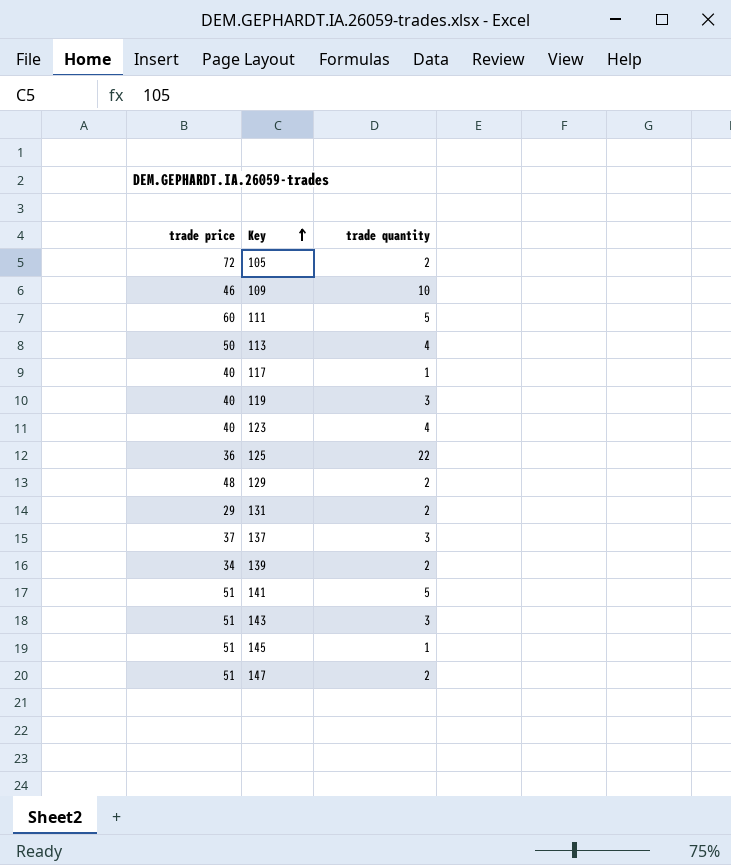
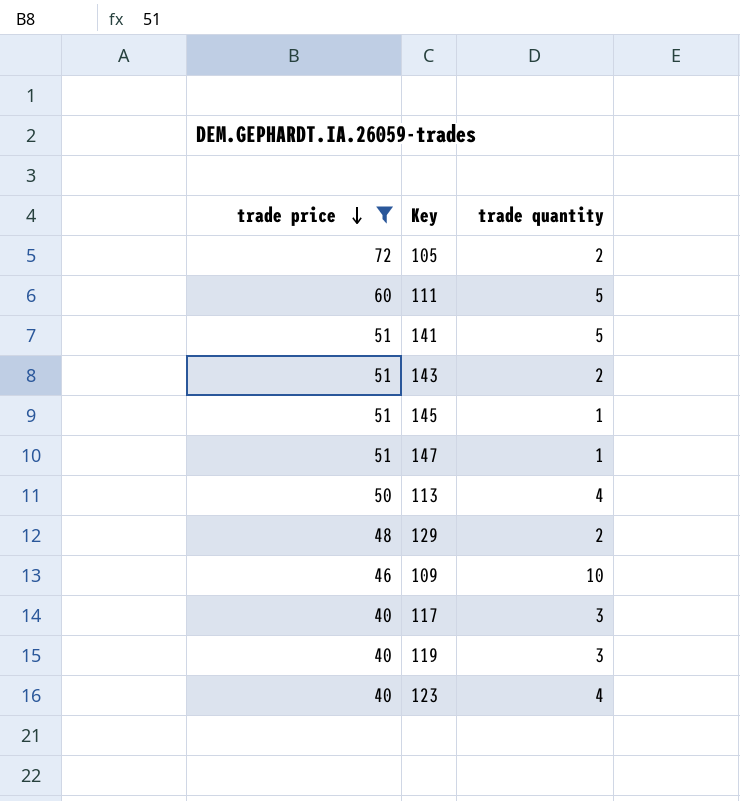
filter: none -> trade price >= 40
row order: Key ascending -> trade price descending
143 | trade quantity: 3 -> 2
147 | trade quantity: 2 -> 1
117 | trade quantity: 1 -> 3

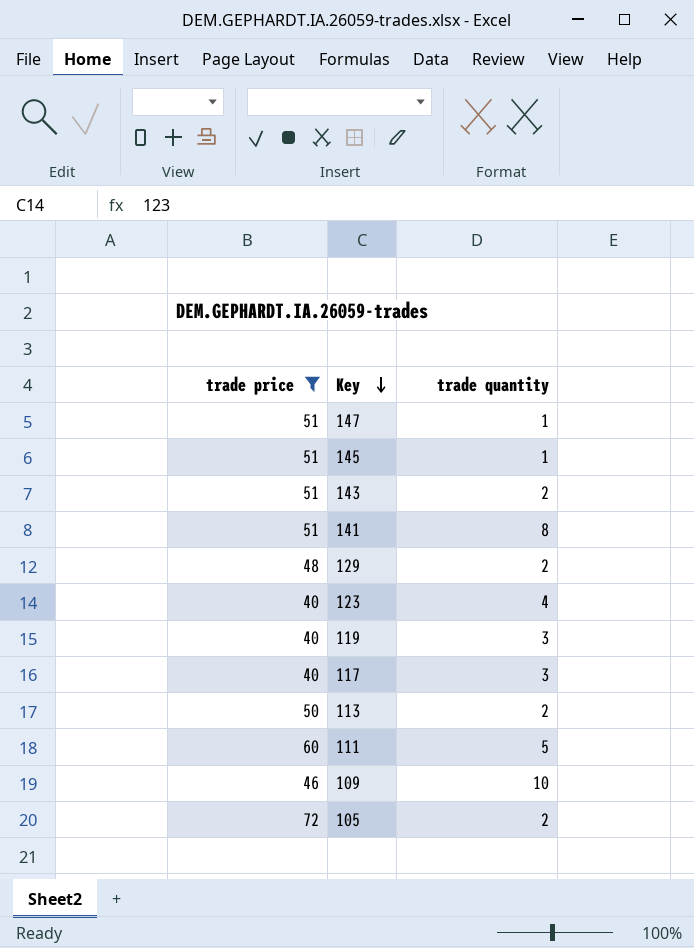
row order: trade price descending -> Key descending
141 | trade quantity: 5 -> 8
113 | trade quantity: 4 -> 2

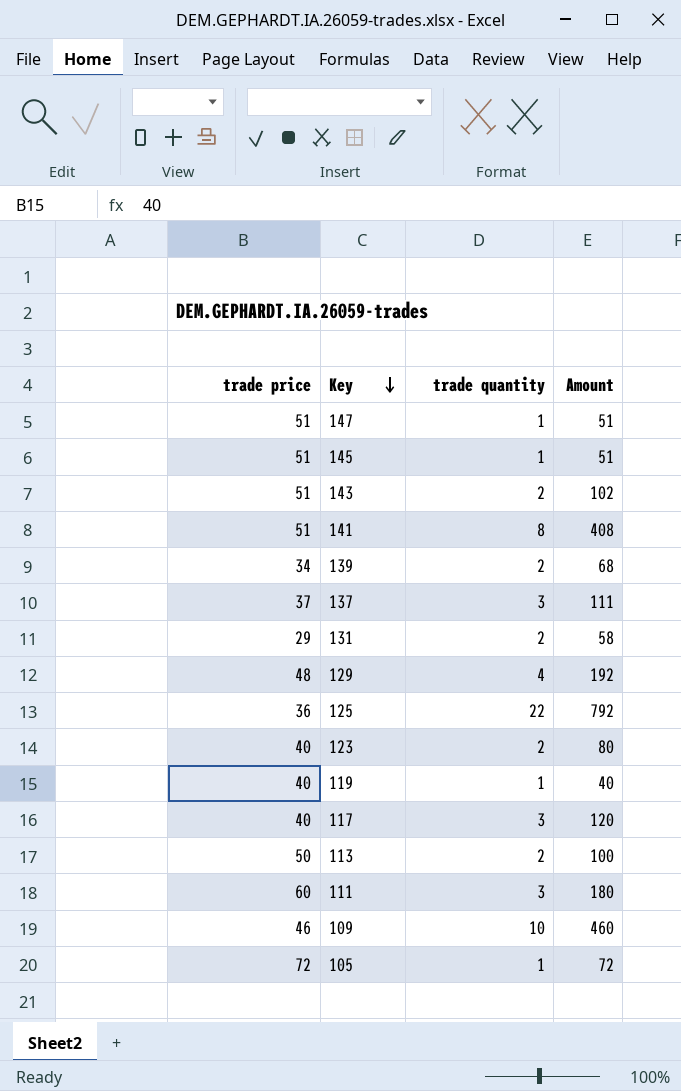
filter: trade price >= 40 -> none
column Amount | formula: none -> [trade price] * [trade quantity]
129 | trade quantity: 2 -> 4
123 | trade quantity: 4 -> 2
119 | trade quantity: 3 -> 1
111 | trade quantity: 5 -> 3
105 | trade quantity: 2 -> 1

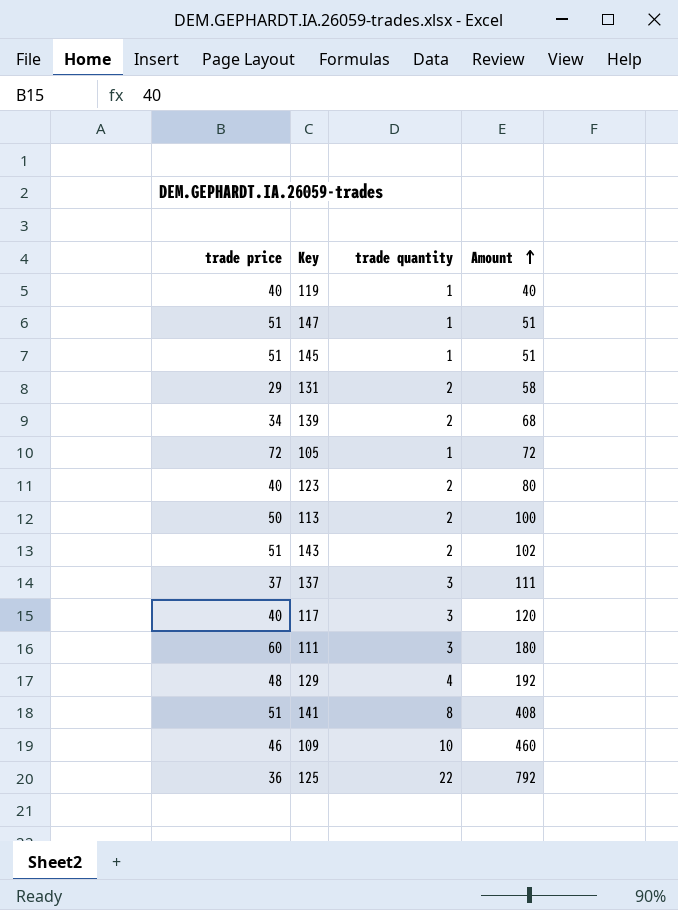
row order: Key descending -> Amount ascending

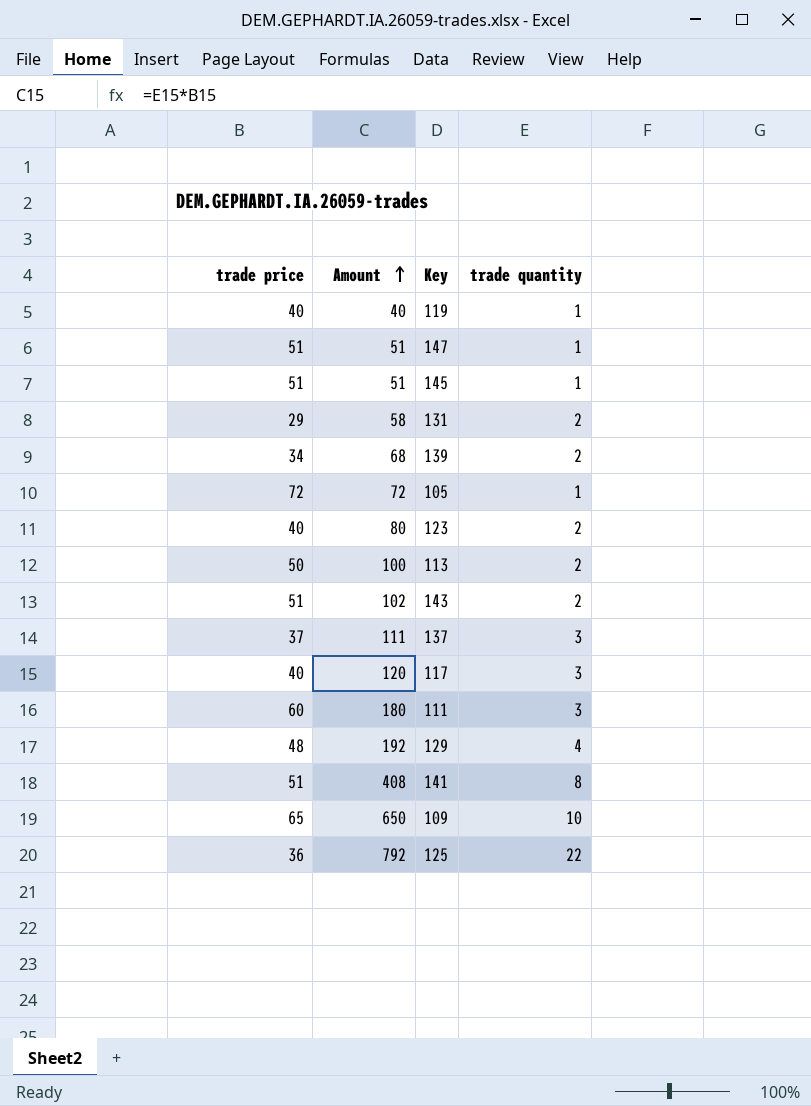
column Amount | position: 4 -> 2
109 | trade price: 46 -> 65
109 | Amount: 460 -> 650

